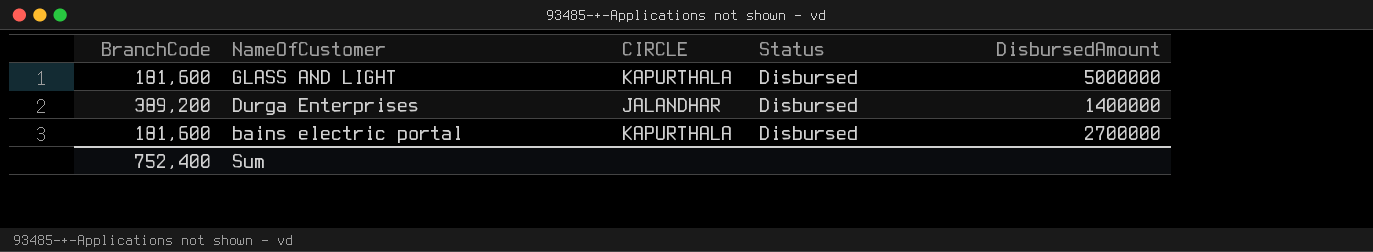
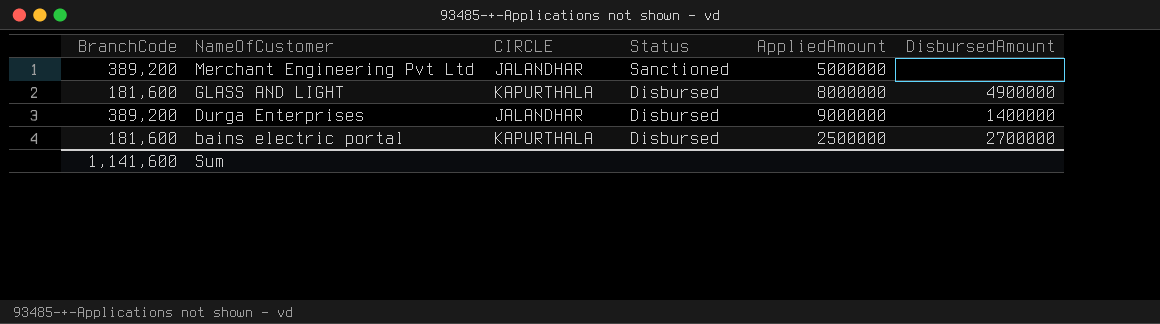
column AppliedAmount | position: none -> 5
row Merchant Engineering Pvt Ltd: none -> 389,200 | JALANDHAR | Sanctioned | 5000000 | none
GLASS AND LIGHT | DisbursedAmount: 5000000 -> 4900000
Sum | BranchCode: 752,400 -> 1,141,600

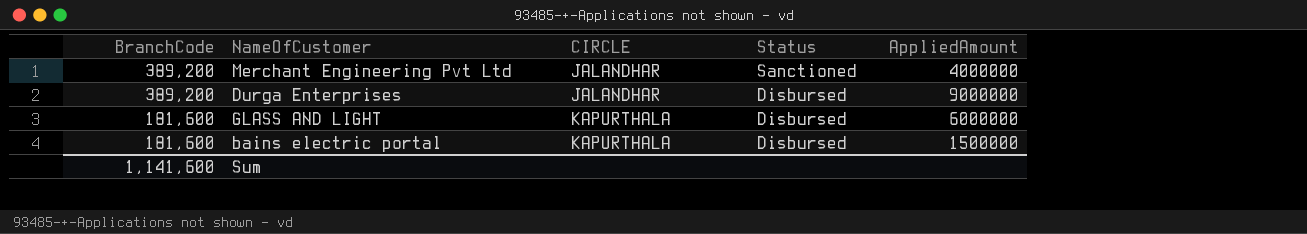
row order: NameOfCustomer descending -> BranchCode descending
column DisbursedAmount | position: 6 -> none
Merchant Engineering Pvt Ltd | AppliedAmount: 5000000 -> 4000000
GLASS AND LIGHT | AppliedAmount: 8000000 -> 6000000
bains electric portal | AppliedAmount: 2500000 -> 1500000

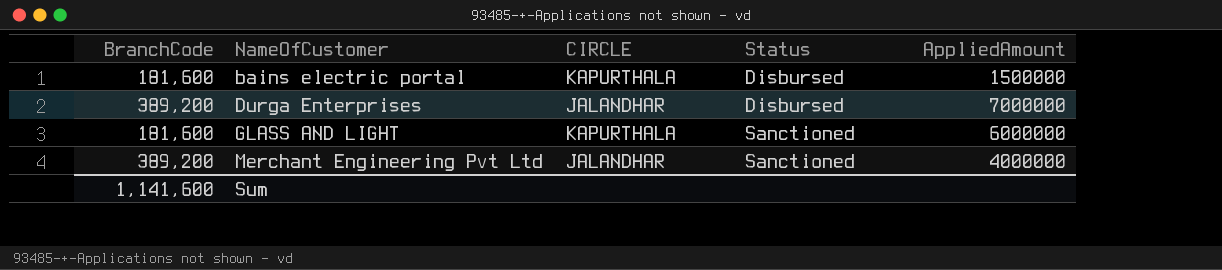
row order: BranchCode descending -> NameOfCustomer ascending
Durga Enterprises | AppliedAmount: 9000000 -> 7000000
GLASS AND LIGHT | Status: Disbursed -> Sanctioned

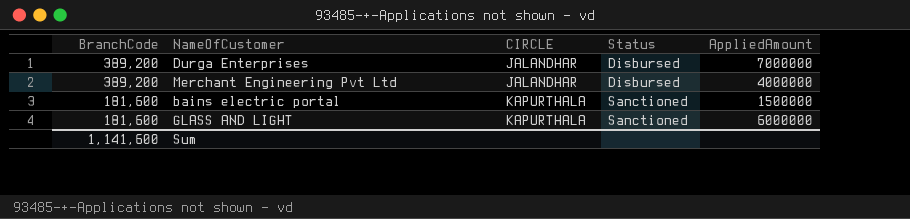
row order: NameOfCustomer ascending -> BranchCode descending
Merchant Engineering Pvt Ltd | Status: Sanctioned -> Disbursed
bains electric portal | Status: Disbursed -> Sanctioned

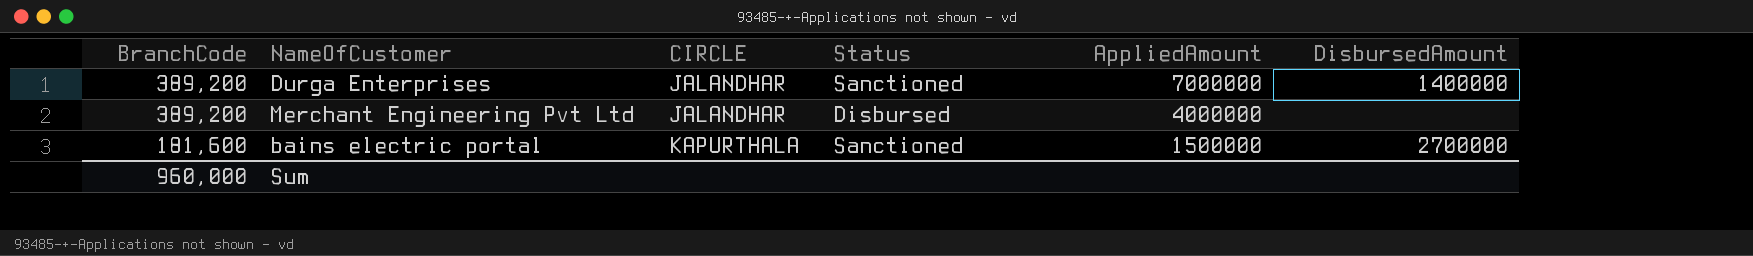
column DisbursedAmount | position: none -> 6
row GLASS AND LIGHT: 181,600 | KAPURTHALA | Sanctioned | 6000000 -> none
Durga Enterprises | Status: Disbursed -> Sanctioned
Sum | BranchCode: 1,141,600 -> 960,000

